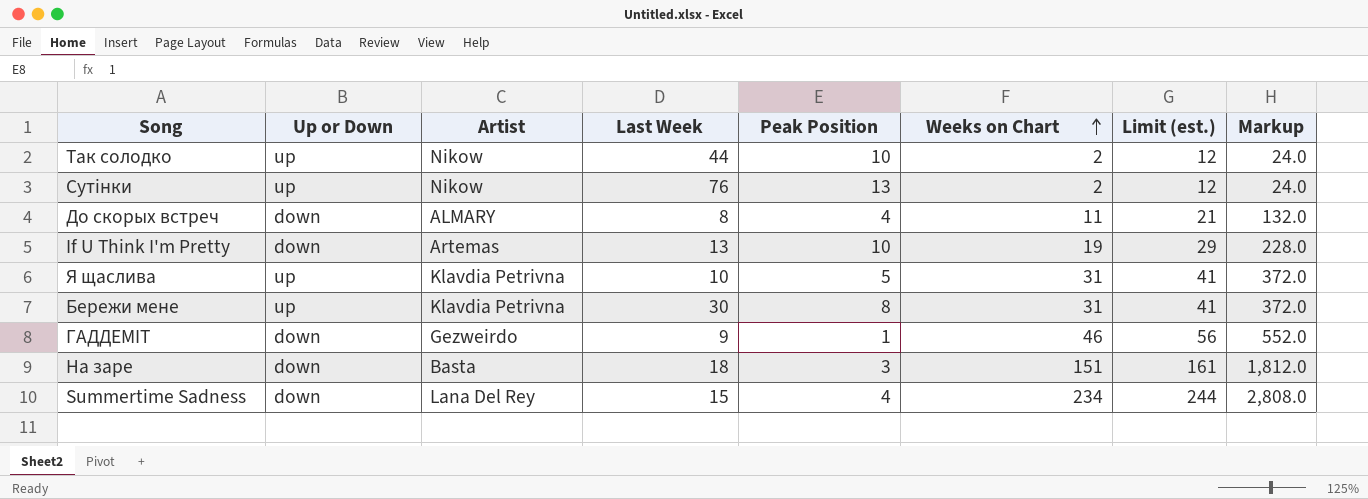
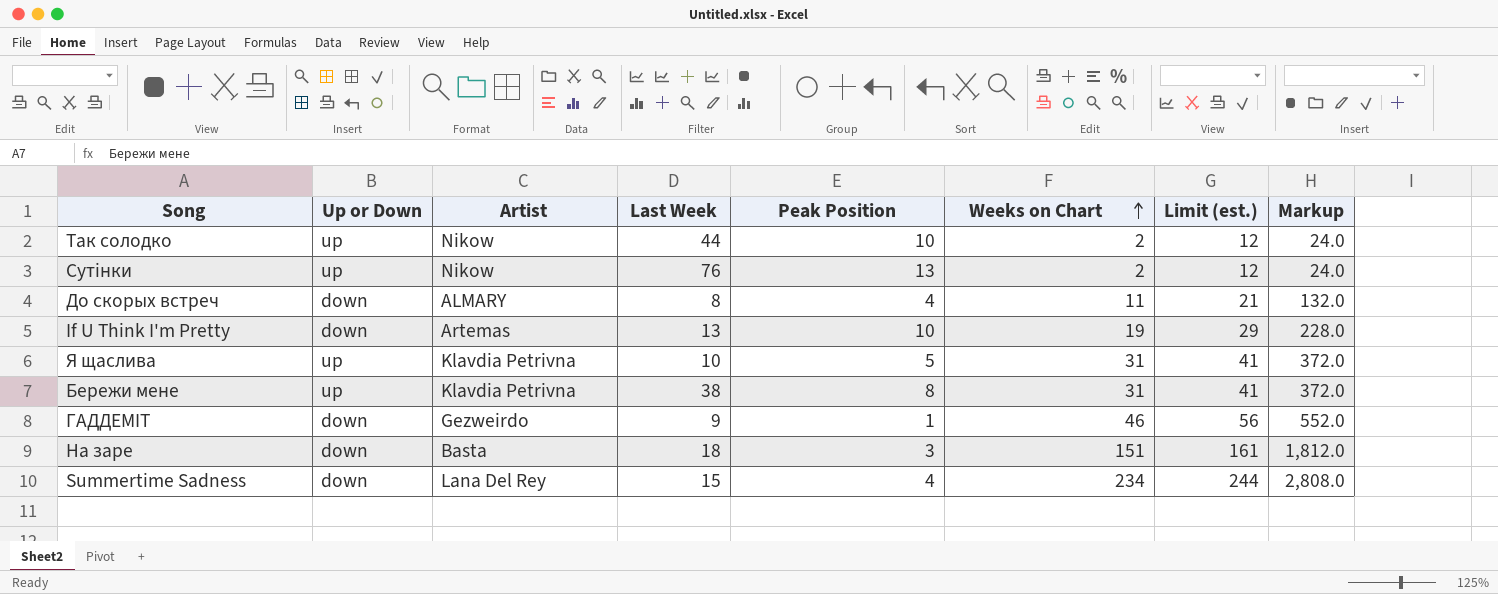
Бережи мене | Last Week: 30 -> 38

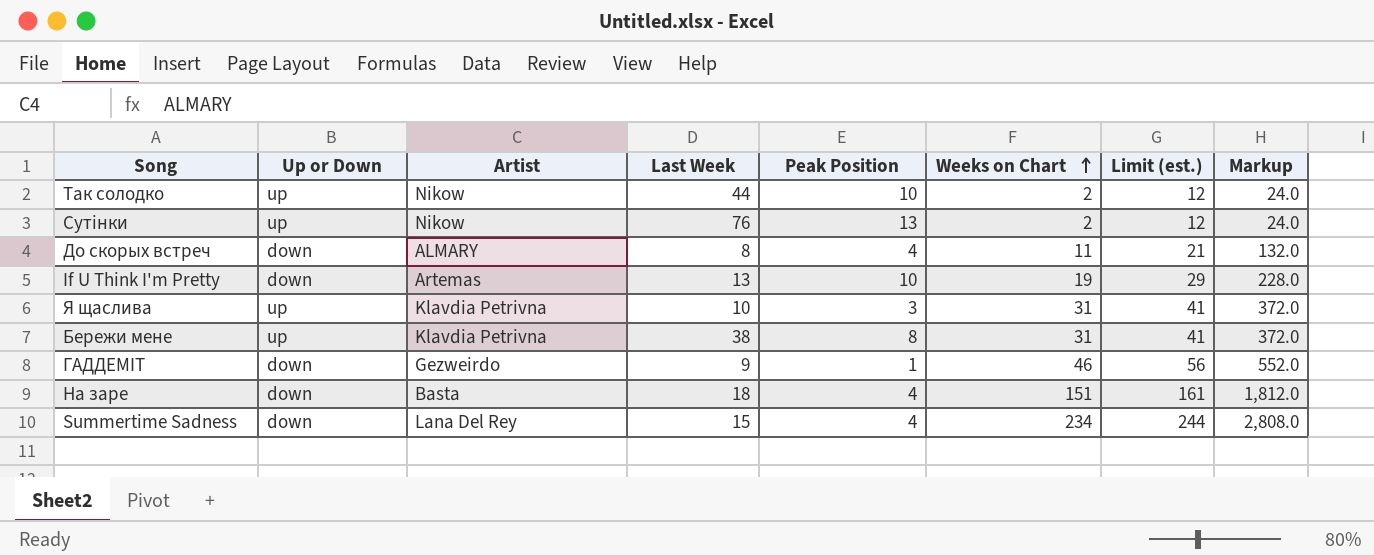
Я щаслива | Peak Position: 5 -> 3
На заре | Peak Position: 3 -> 4

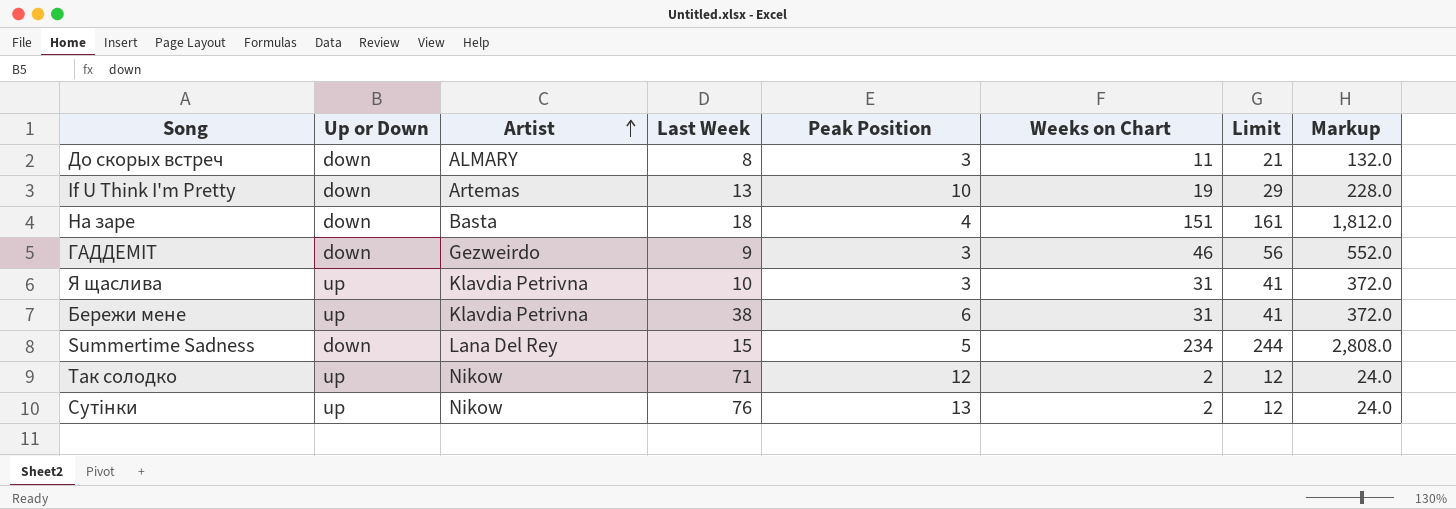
row order: Weeks on Chart ascending -> Artist ascending
column name: Limit (est.) -> Limit
До скорых встреч | Peak Position: 4 -> 3
ГАДДЕМІТ | Peak Position: 1 -> 3
Бережи мене | Peak Position: 8 -> 6
Summertime Sadness | Peak Position: 4 -> 5
Так солодко | Last Week: 44 -> 71
Так солодко | Peak Position: 10 -> 12

